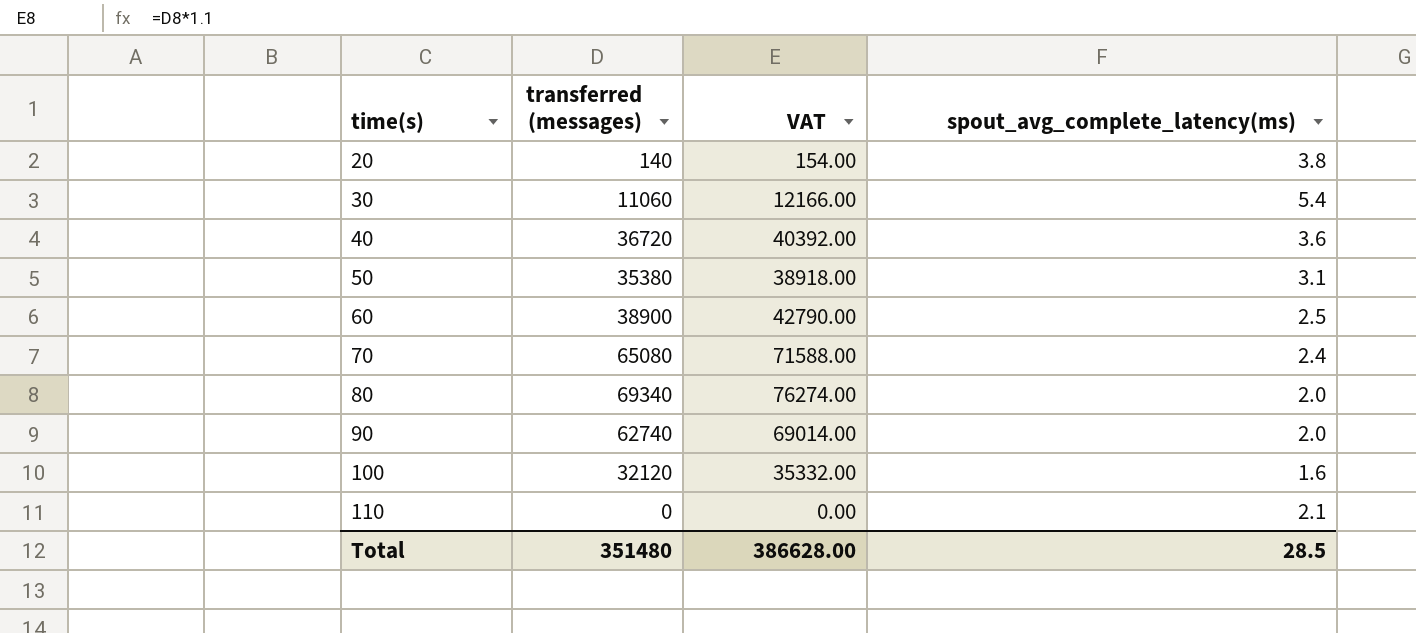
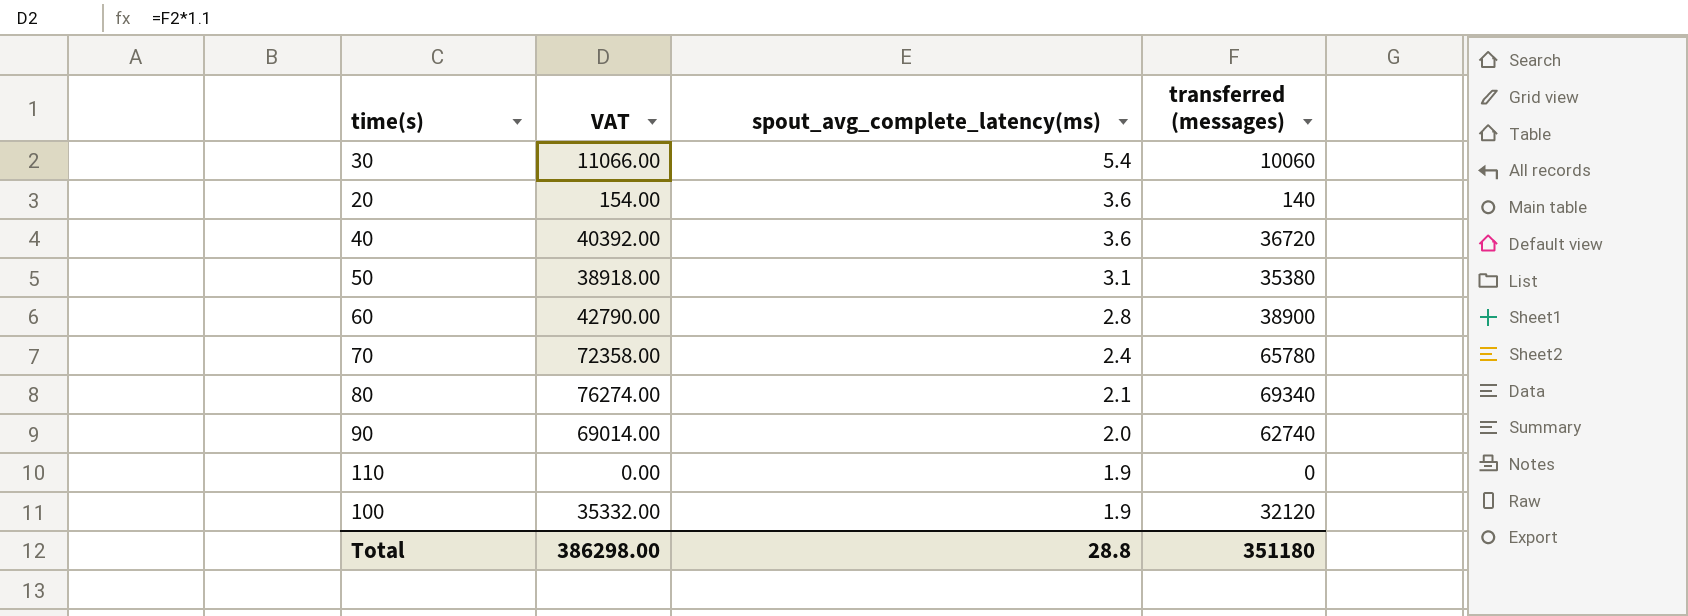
row order: time(s) ascending -> spout_avg_complete_latency(ms) descending
column transferred (messages) | position: 2 -> 4
30 | VAT: 12166.00 -> 11066.00
30 | transferred (messages): 11060 -> 10060
20 | spout_avg_complete_latency(ms): 3.8 -> 3.6
60 | spout_avg_complete_latency(ms): 2.5 -> 2.8
70 | VAT: 71588.00 -> 72358.00
70 | transferred (messages): 65080 -> 65780
80 | spout_avg_complete_latency(ms): 2.0 -> 2.1
110 | spout_avg_complete_latency(ms): 2.1 -> 1.9
100 | spout_avg_complete_latency(ms): 1.6 -> 1.9
Total | VAT: 386628.00 -> 386298.00
Total | spout_avg_complete_latency(ms): 28.5 -> 28.8
Total | transferred (messages): 351480 -> 351180

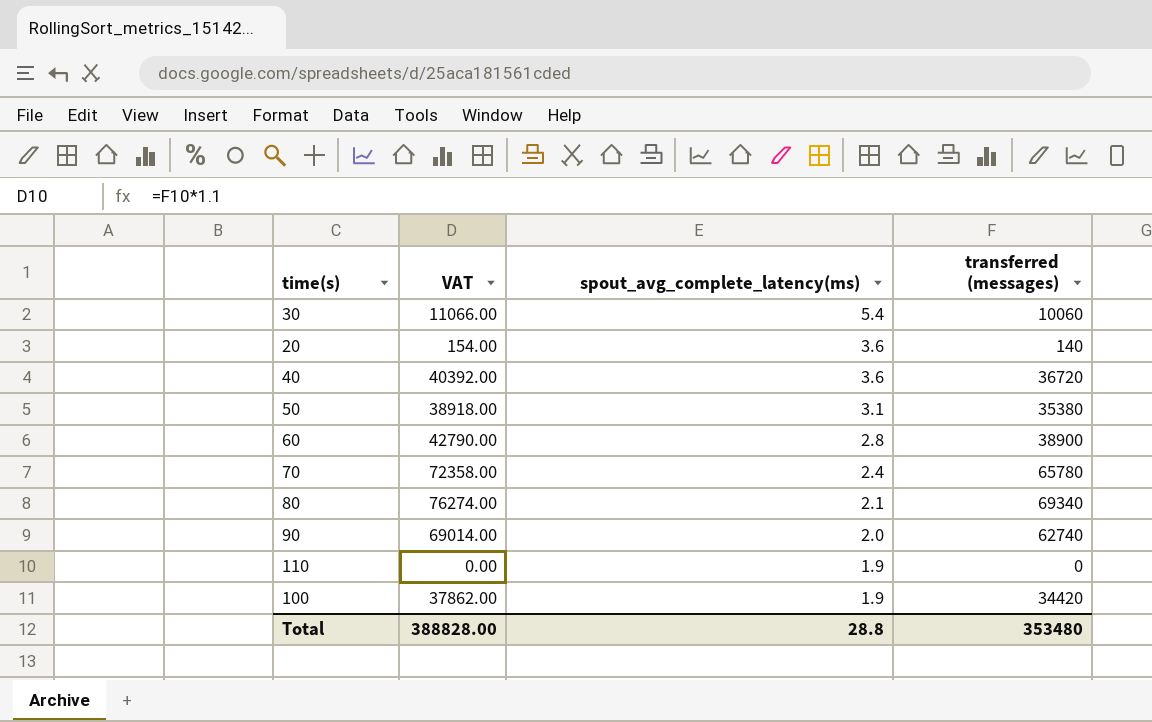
100 | VAT: 35332.00 -> 37862.00
100 | transferred (messages): 32120 -> 34420
Total | VAT: 386298.00 -> 388828.00
Total | transferred (messages): 351180 -> 353480

